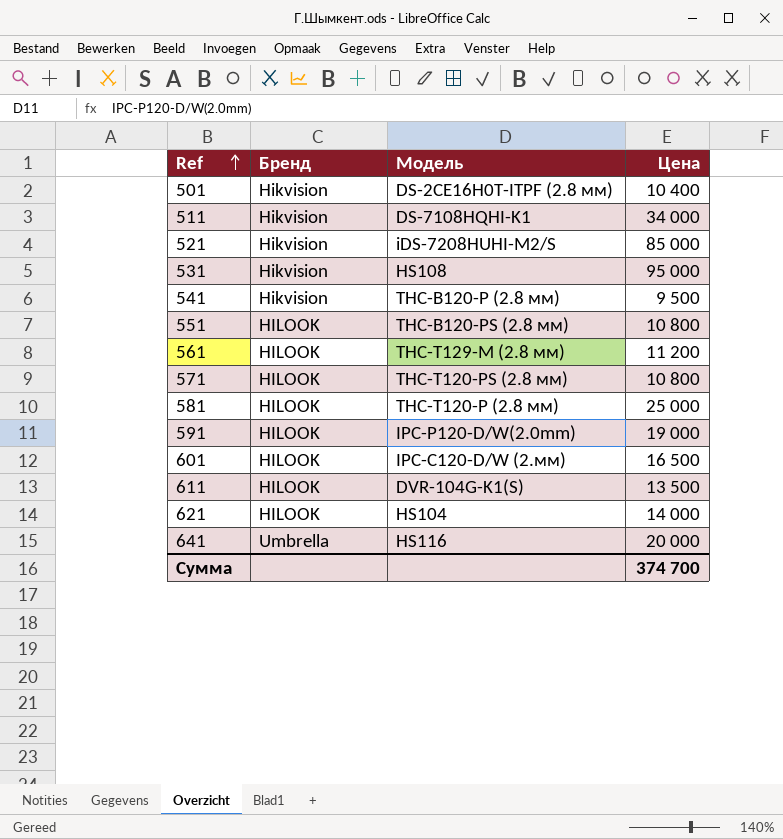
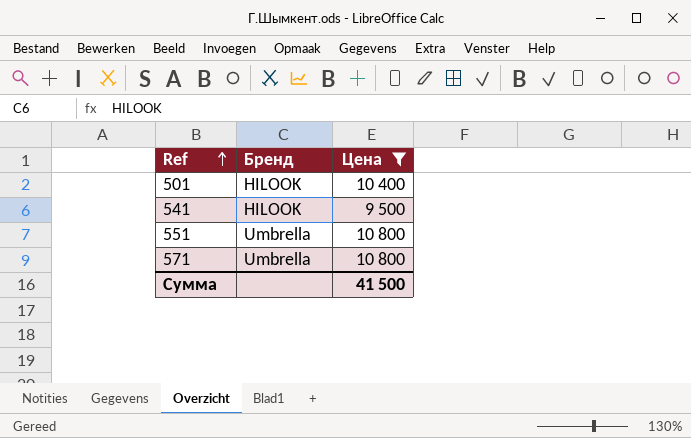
filter: none -> Цена <= 10 800
column Модель | position: 3 -> none
501 | Бренд: Hikvision -> HILOOK
541 | Бренд: Hikvision -> HILOOK
551 | Бренд: HILOOK -> Umbrella
571 | Бренд: HILOOK -> Umbrella
Сумма | Цена: 374 700 -> 41 500

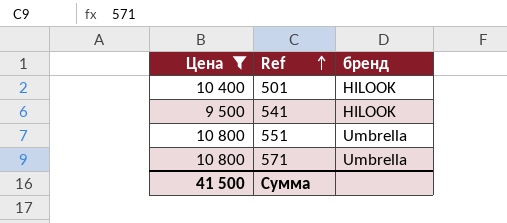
column Цена | position: 3 -> 1
column name: Бренд -> бренд

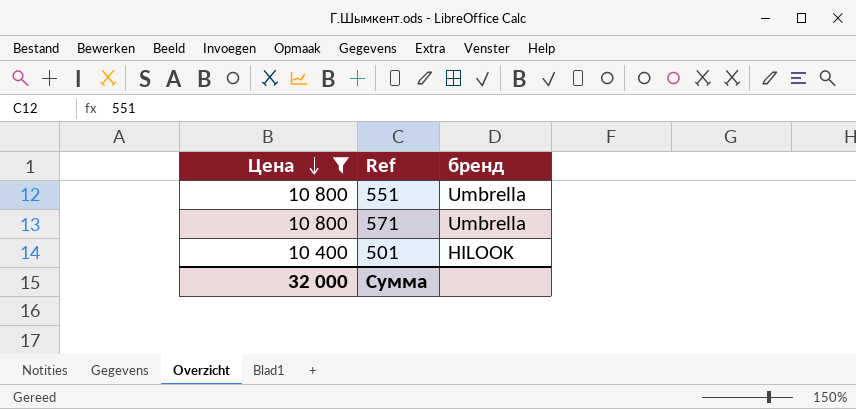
row order: Ref ascending -> Цена descending
row 541: 9 500 | HILOOK -> none
Сумма | Цена: 41 500 -> 32 000

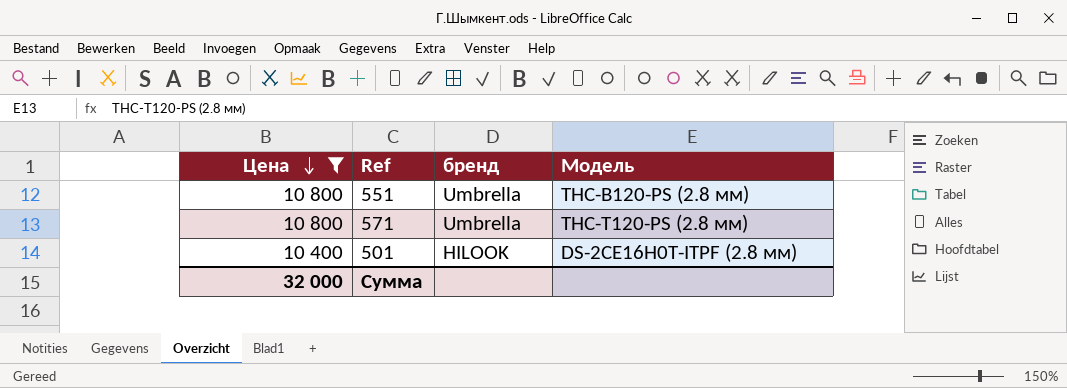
column Модель | position: none -> 4

